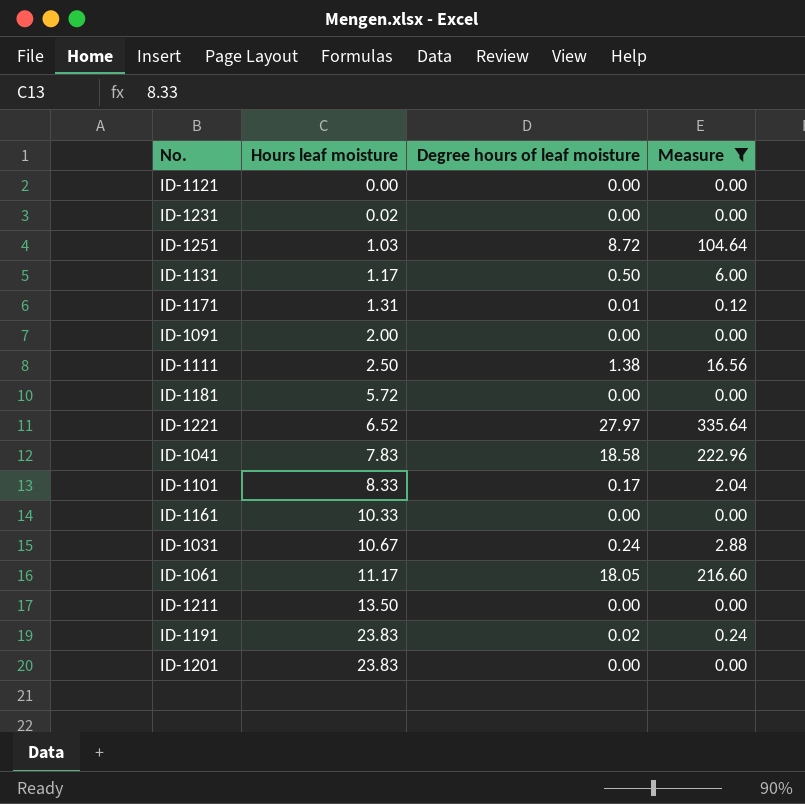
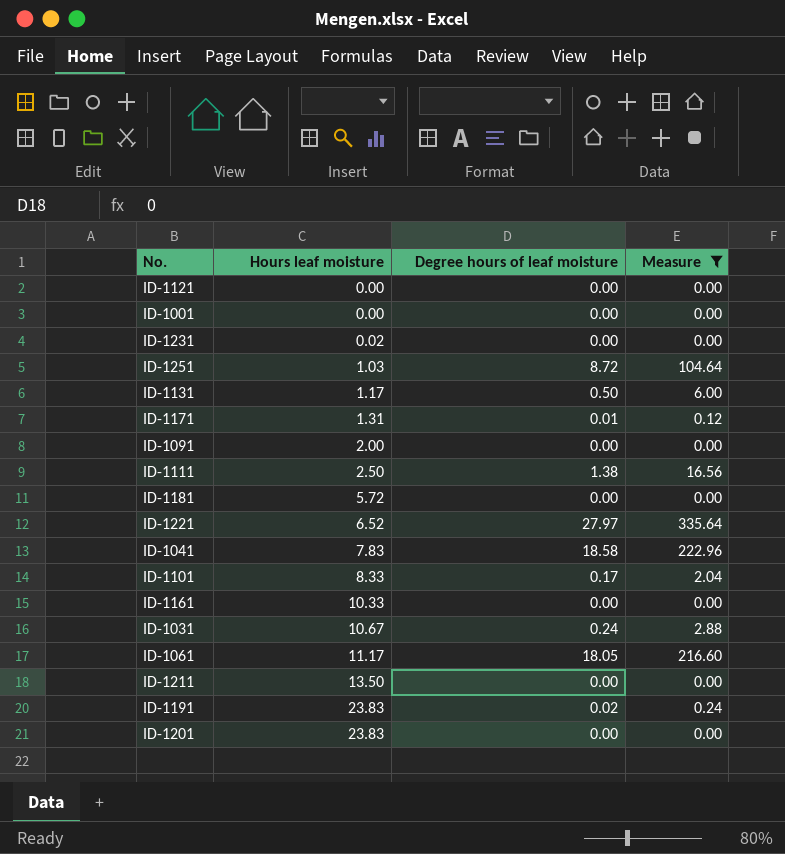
row ID-1001: none -> 0.00 | 0.00 | 0.00

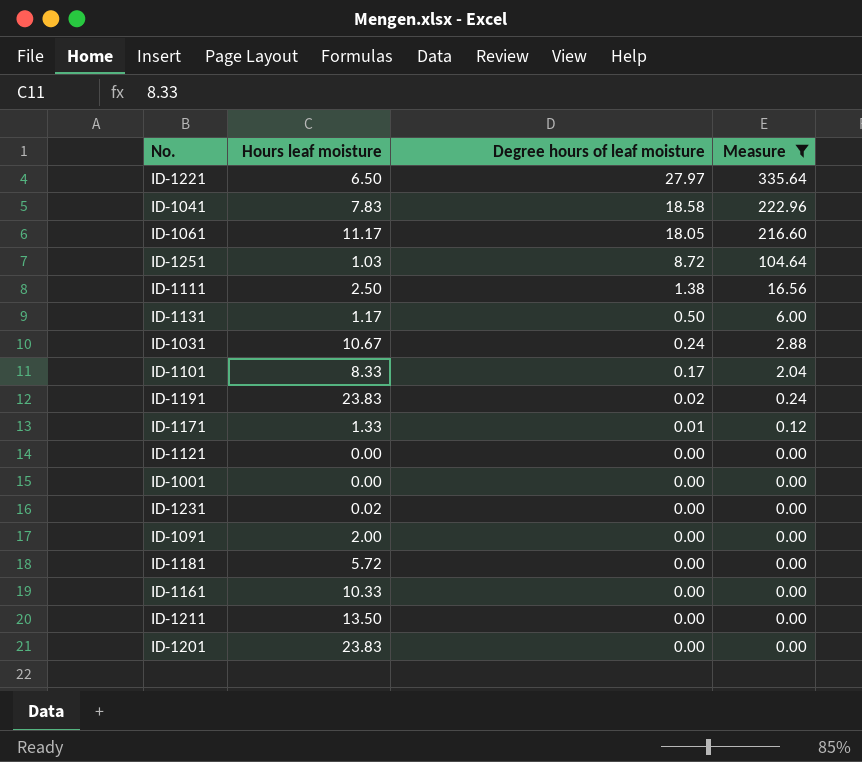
row order: Hours leaf moisture ascending -> Degree hours of leaf moisture descending
ID-1221 | Hours leaf moisture: 6.52 -> 6.50
ID-1171 | Hours leaf moisture: 1.31 -> 1.33

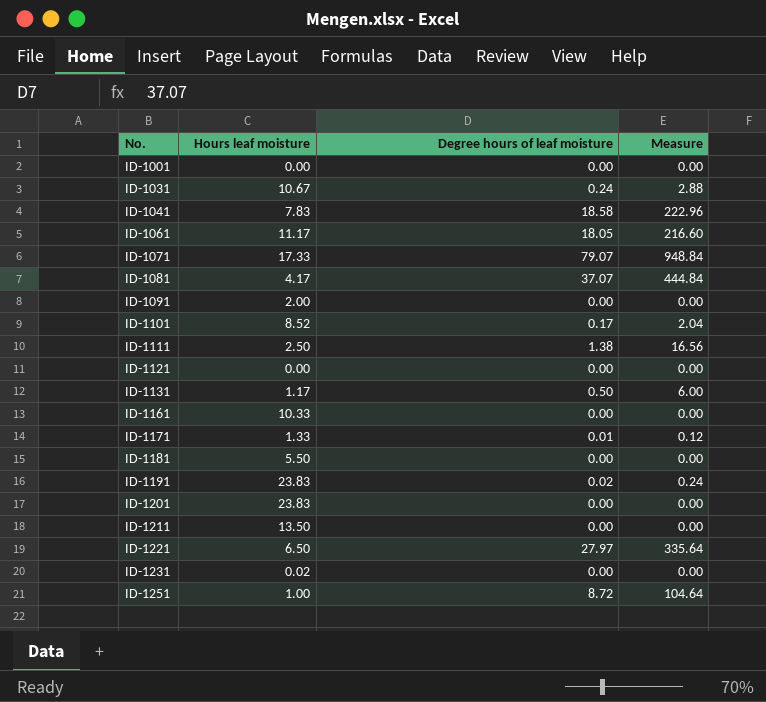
filter: Measure <= 335.64 -> none
row order: Degree hours of leaf moisture descending -> No. ascending
ID-1101 | Hours leaf moisture: 8.33 -> 8.52
ID-1181 | Hours leaf moisture: 5.72 -> 5.50
ID-1251 | Hours leaf moisture: 1.03 -> 1.00

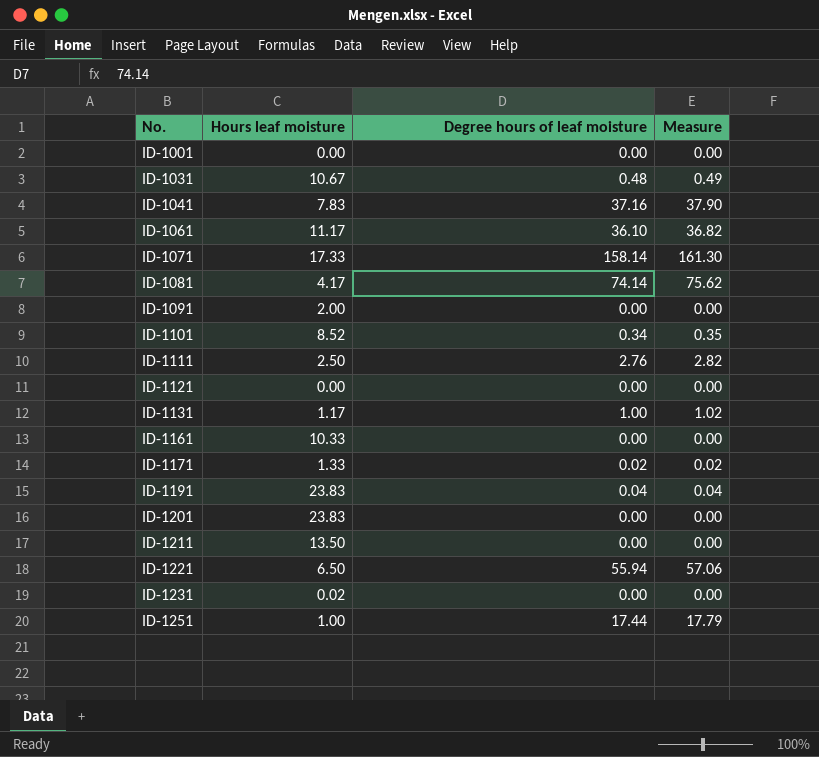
column Measure | formula: [Degree hours of leaf moisture] * 12 -> [Degree hours of leaf moisture] * 1.02
row ID-1181: 5.50 | 0.00 | 0.00 -> none
ID-1031 | Degree hours of leaf moisture: 0.24 -> 0.48
ID-1041 | Degree hours of leaf moisture: 18.58 -> 37.16
ID-1061 | Degree hours of leaf moisture: 18.05 -> 36.10
ID-1071 | Degree hours of leaf moisture: 79.07 -> 158.14
ID-1081 | Degree hours of leaf moisture: 37.07 -> 74.14
ID-1101 | Degree hours of leaf moisture: 0.17 -> 0.34
ID-1111 | Degree hours of leaf moisture: 1.38 -> 2.76
ID-1131 | Degree hours of leaf moisture: 0.50 -> 1.00
ID-1171 | Degree hours of leaf moisture: 0.01 -> 0.02
ID-1191 | Degree hours of leaf moisture: 0.02 -> 0.04
ID-1221 | Degree hours of leaf moisture: 27.97 -> 55.94
ID-1251 | Degree hours of leaf moisture: 8.72 -> 17.44

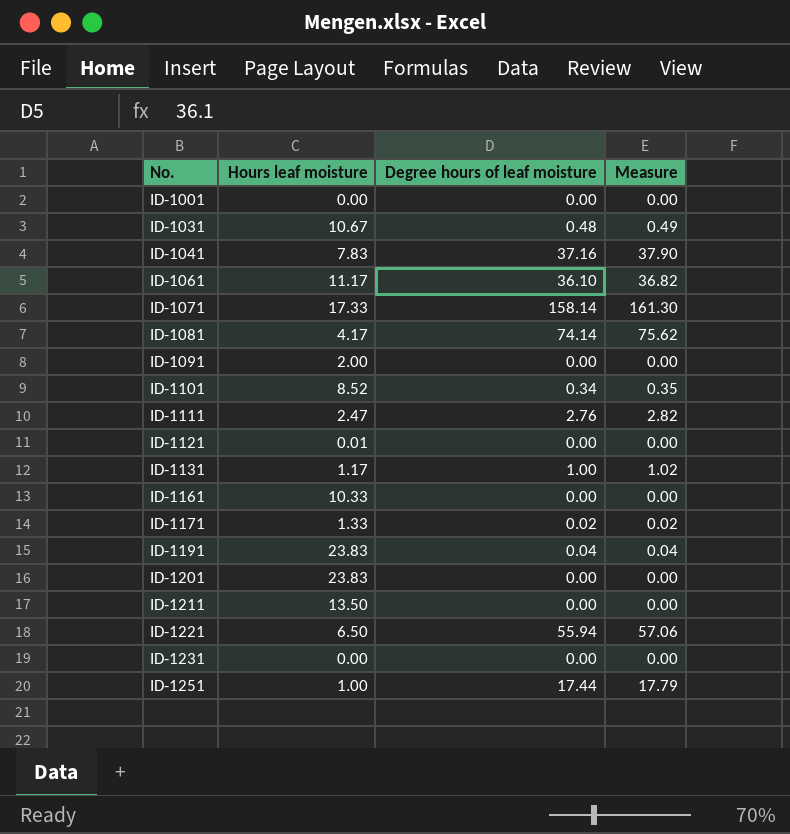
ID-1111 | Hours leaf moisture: 2.50 -> 2.47
ID-1121 | Hours leaf moisture: 0.00 -> 0.01
ID-1231 | Hours leaf moisture: 0.02 -> 0.00

